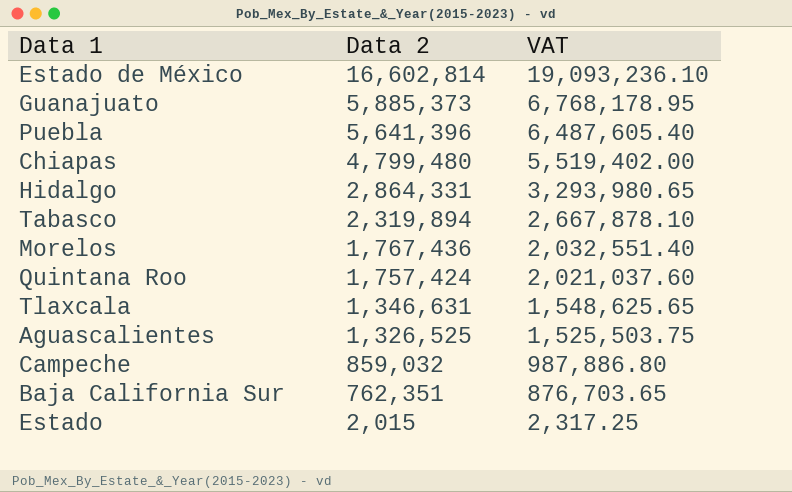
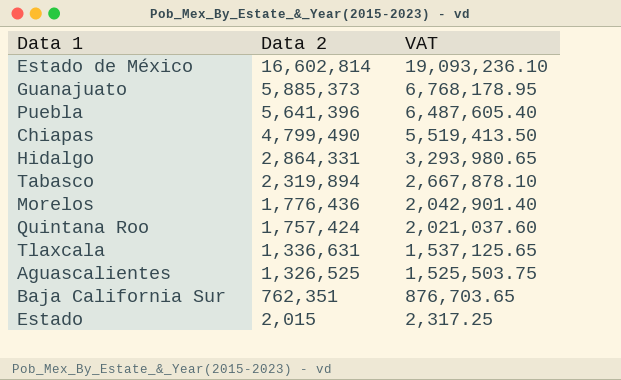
row Campeche: 859,032 | 987,886.80 -> none
Chiapas | Data 2: 4,799,480 -> 4,799,490
Chiapas | VAT: 5,519,402.00 -> 5,519,413.50
Morelos | Data 2: 1,767,436 -> 1,776,436
Morelos | VAT: 2,032,551.40 -> 2,042,901.40
Tlaxcala | Data 2: 1,346,631 -> 1,336,631
Tlaxcala | VAT: 1,548,625.65 -> 1,537,125.65

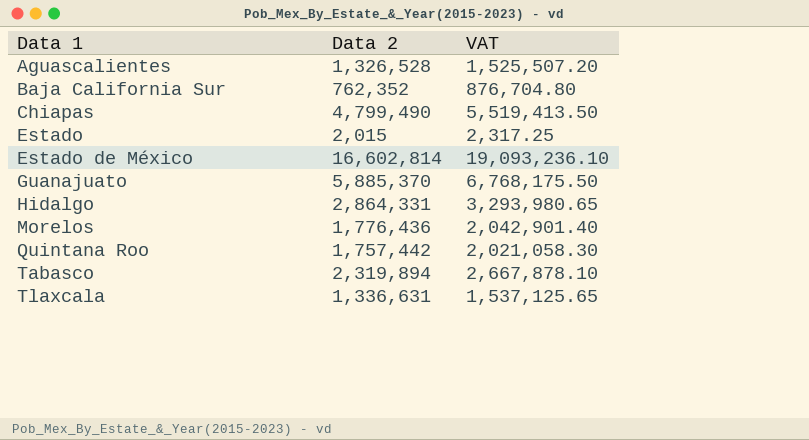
row order: Data 2 descending -> Data 1 ascending
row Puebla: 5,641,396 | 6,487,605.40 -> none
Aguascalientes | Data 2: 1,326,525 -> 1,326,528
Aguascalientes | VAT: 1,525,503.75 -> 1,525,507.20
Baja California Sur | Data 2: 762,351 -> 762,352
Baja California Sur | VAT: 876,703.65 -> 876,704.80
Guanajuato | Data 2: 5,885,373 -> 5,885,370
Guanajuato | VAT: 6,768,178.95 -> 6,768,175.50
Quintana Roo | Data 2: 1,757,424 -> 1,757,442
Quintana Roo | VAT: 2,021,037.60 -> 2,021,058.30

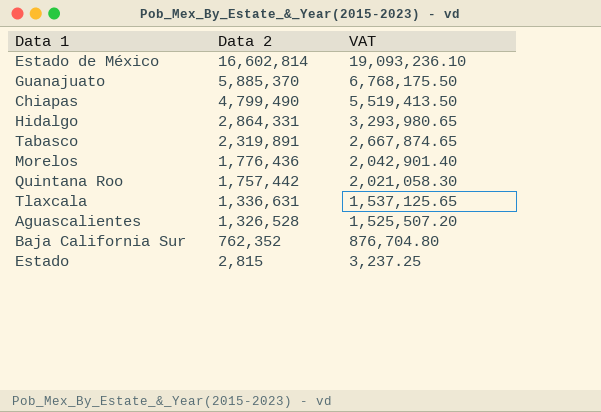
row order: Data 1 ascending -> Data 2 descending
Tabasco | Data 2: 2,319,894 -> 2,319,891
Tabasco | VAT: 2,667,878.10 -> 2,667,874.65
Estado | Data 2: 2,015 -> 2,815
Estado | VAT: 2,317.25 -> 3,237.25

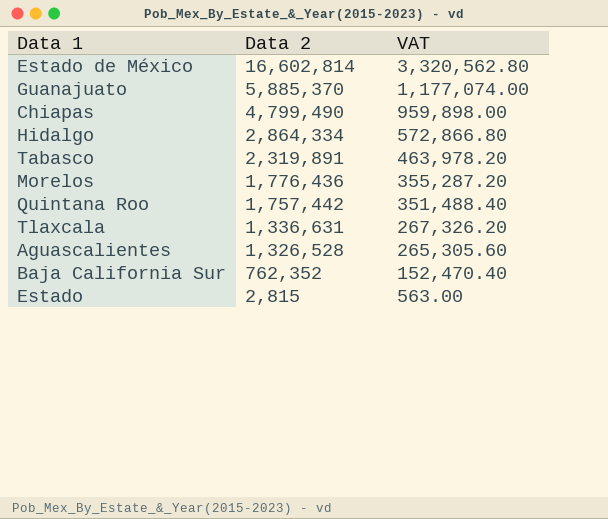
column VAT | formula: [Data 2] * 1.15 -> [Data 2] * 0.2
Hidalgo | Data 2: 2,864,331 -> 2,864,334

